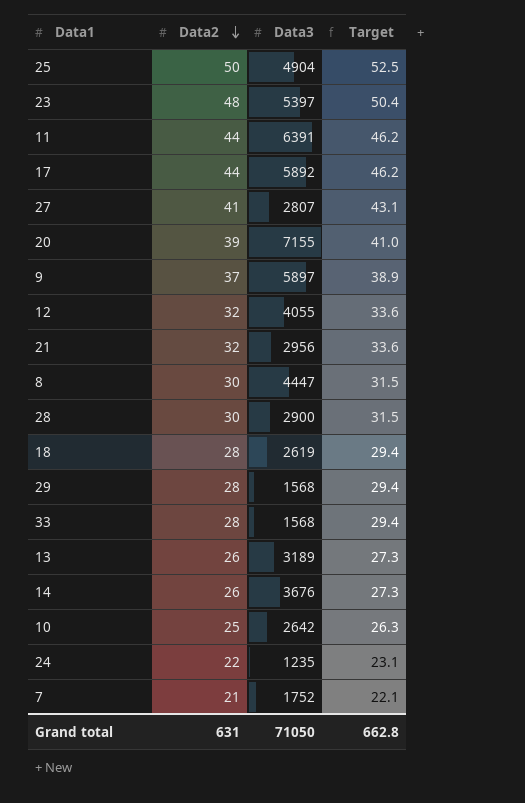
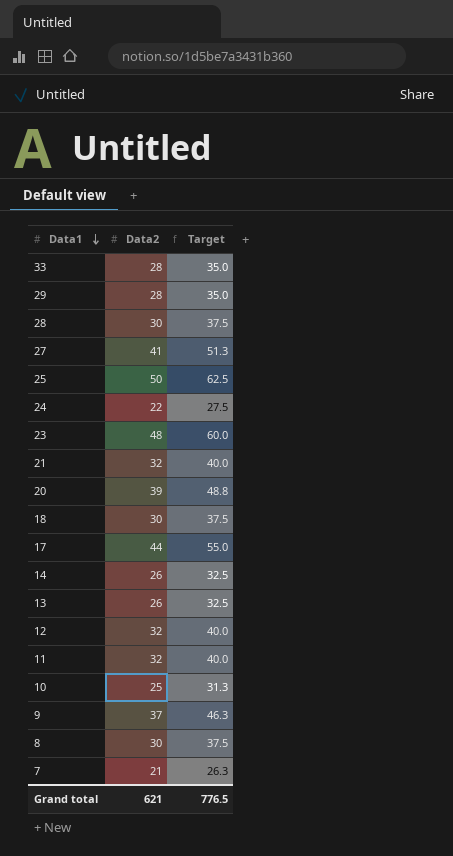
row order: Data2 descending -> Data1 descending
column Data3 | position: 3 -> none
column Target | formula: [Data2] * 1.05 -> [Data2] * 1.25
18 | Data2: 28 -> 30
11 | Data2: 44 -> 32
Grand total | Data2: 631 -> 621
Grand total | Target: 662.8 -> 776.5

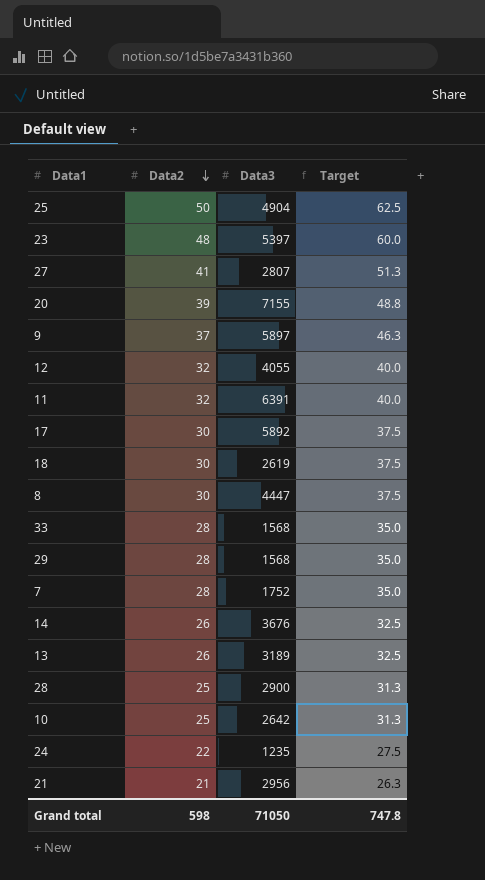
row order: Data1 descending -> Data2 descending
column Data3 | position: none -> 3
17 | Data2: 44 -> 30
17 | Target: 55.0 -> 37.5
7 | Data2: 21 -> 28
7 | Target: 26.3 -> 35.0
28 | Data2: 30 -> 25
28 | Target: 37.5 -> 31.3
21 | Data2: 32 -> 21
21 | Target: 40.0 -> 26.3
Grand total | Data2: 621 -> 598
Grand total | Target: 776.5 -> 747.8

